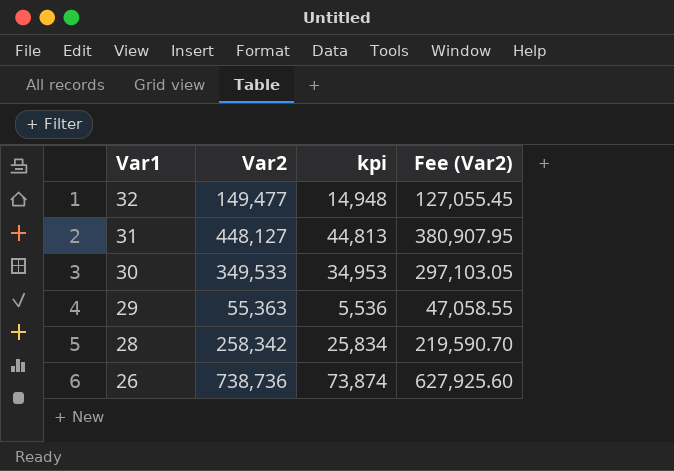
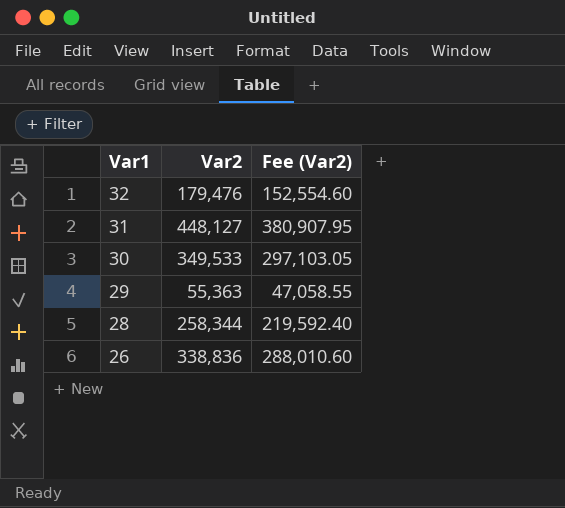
column kpi | formula: [Var2] * 0.1 -> none
32 | Var2: 149,477 -> 179,476
32 | Fee (Var2): 127,055.45 -> 152,554.60
28 | Var2: 258,342 -> 258,344
28 | Fee (Var2): 219,590.70 -> 219,592.40
26 | Var2: 738,736 -> 338,836
26 | Fee (Var2): 627,925.60 -> 288,010.60

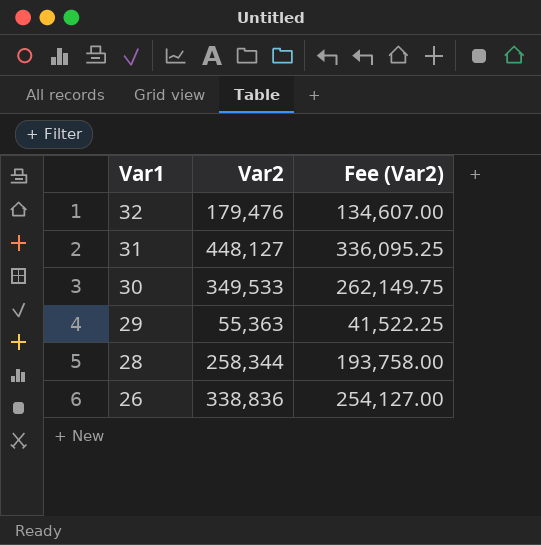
column Fee (Var2) | formula: [Var2] * 0.85 -> [Var2] * 0.75

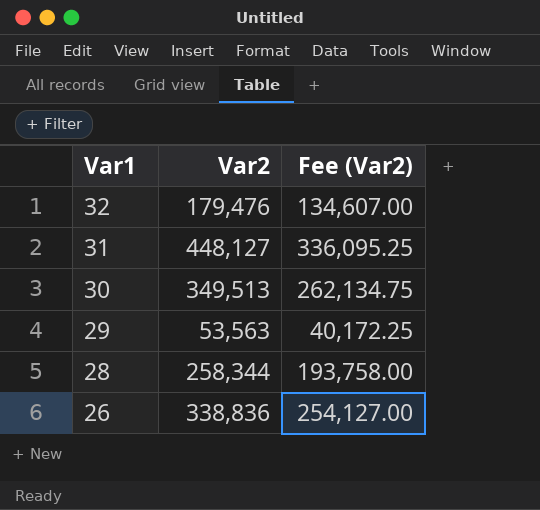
30 | Var2: 349,533 -> 349,513
30 | Fee (Var2): 262,149.75 -> 262,134.75
29 | Var2: 55,363 -> 53,563
29 | Fee (Var2): 41,522.25 -> 40,172.25

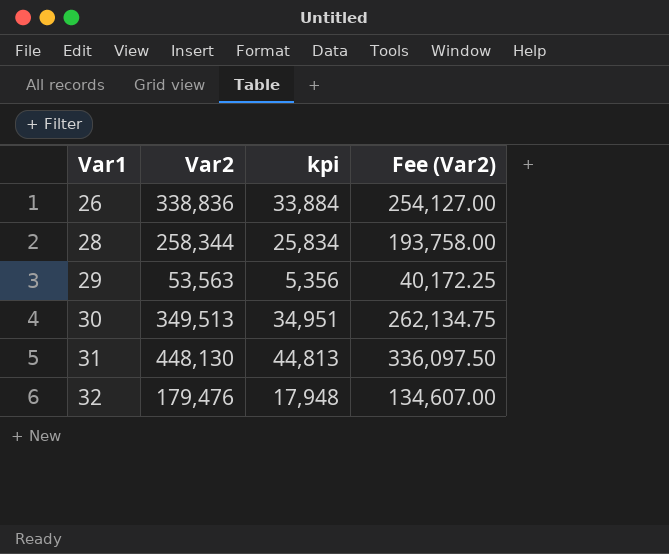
row order: Var1 descending -> Var1 ascending
column kpi | formula: none -> [Var2] * 0.1
31 | Var2: 448,127 -> 448,130
31 | Fee (Var2): 336,095.25 -> 336,097.50

